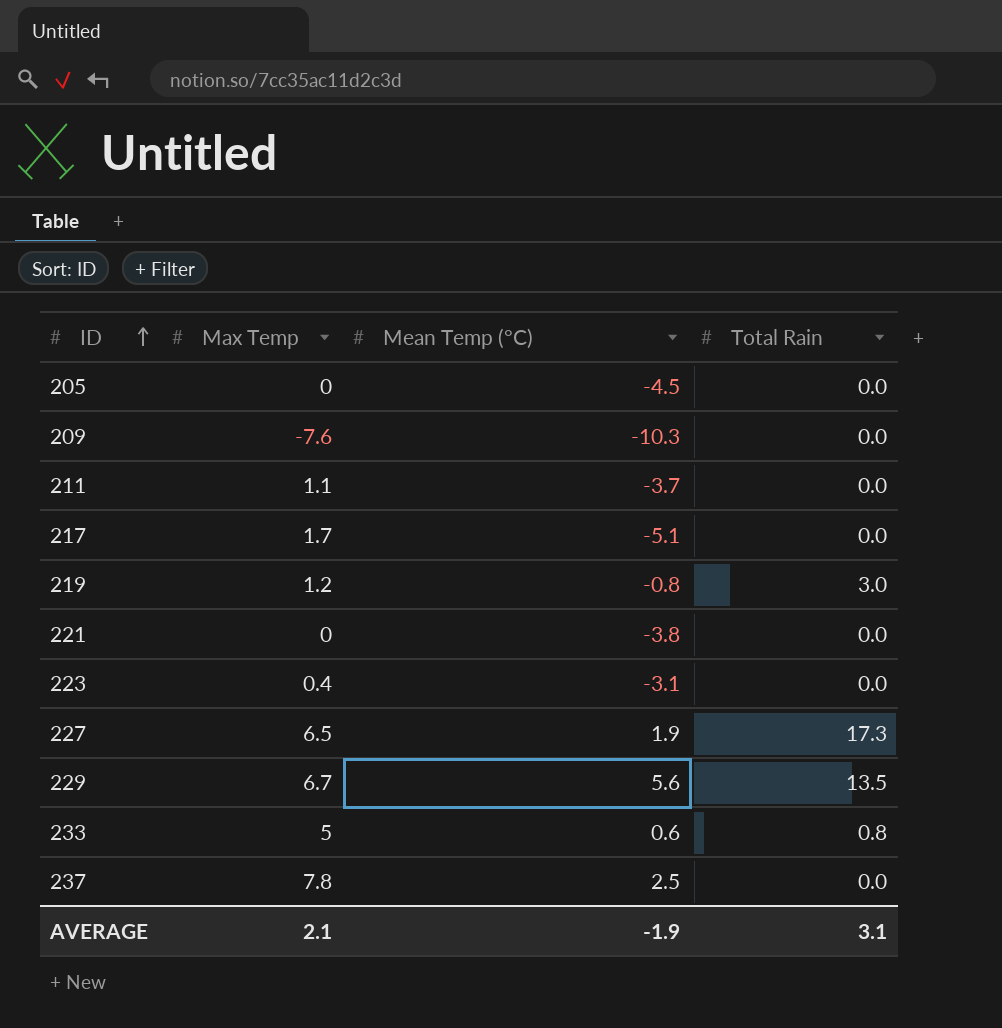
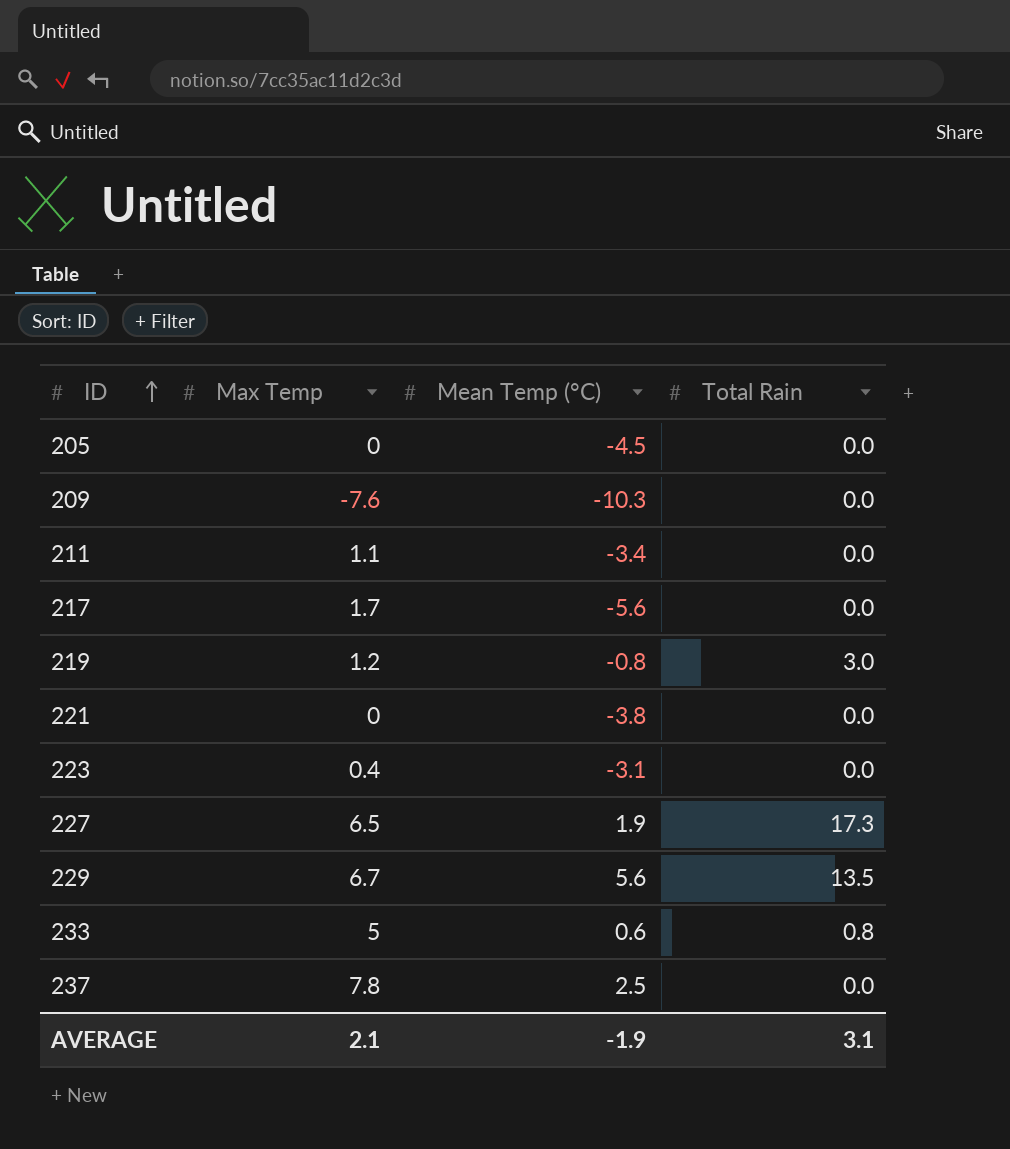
211 | Mean Temp (°C): -3.7 -> -3.4
217 | Mean Temp (°C): -5.1 -> -5.6

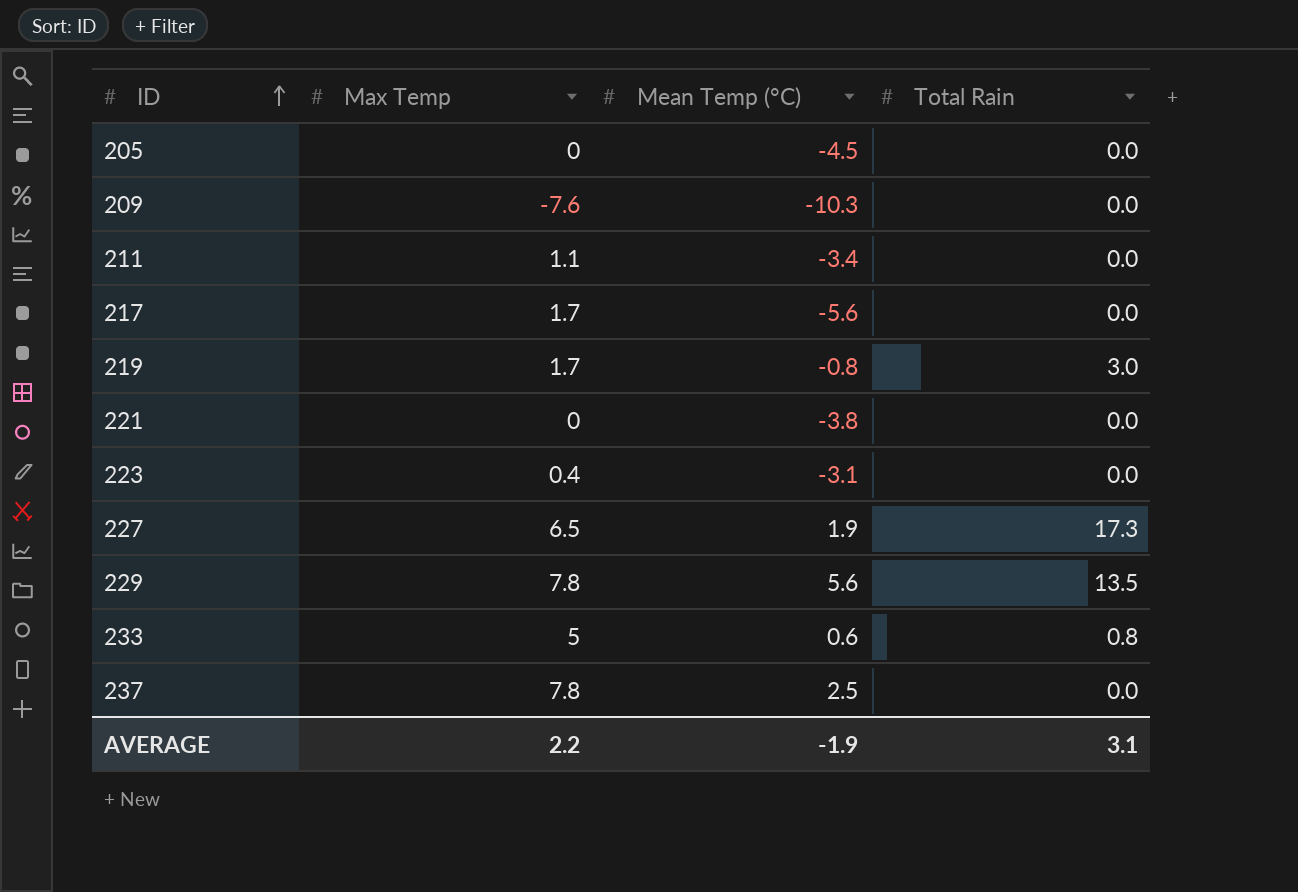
219 | Max Temp: 1.2 -> 1.7
229 | Max Temp: 6.7 -> 7.8
AVERAGE | Max Temp: 2.1 -> 2.2

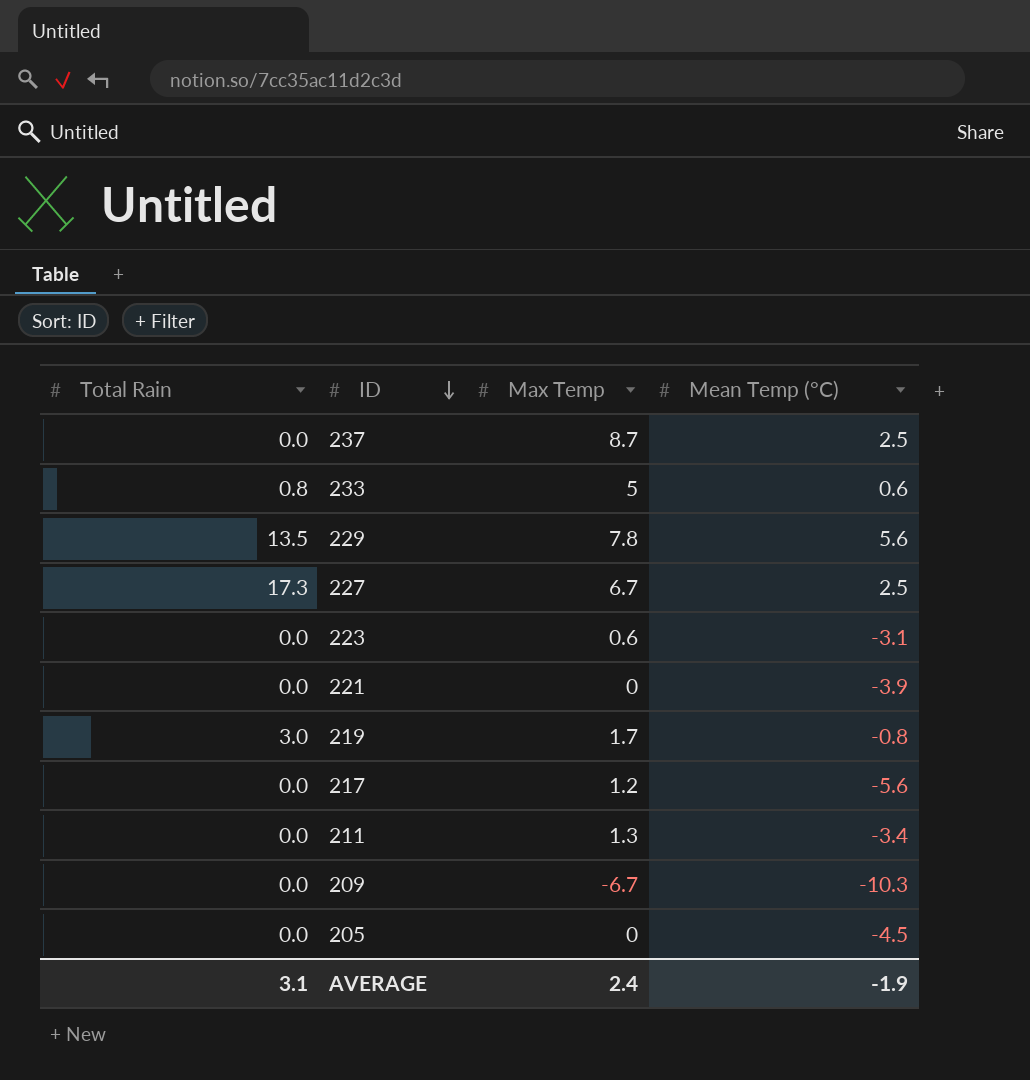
row order: ID ascending -> ID descending
column Total Rain | position: 4 -> 1
237 | Max Temp: 7.8 -> 8.7
227 | Max Temp: 6.5 -> 6.7
227 | Mean Temp (°C): 1.9 -> 2.5
223 | Max Temp: 0.4 -> 0.6
221 | Mean Temp (°C): -3.8 -> -3.9
217 | Max Temp: 1.7 -> 1.2
211 | Max Temp: 1.1 -> 1.3
209 | Max Temp: -7.6 -> -6.7
AVERAGE | Max Temp: 2.2 -> 2.4

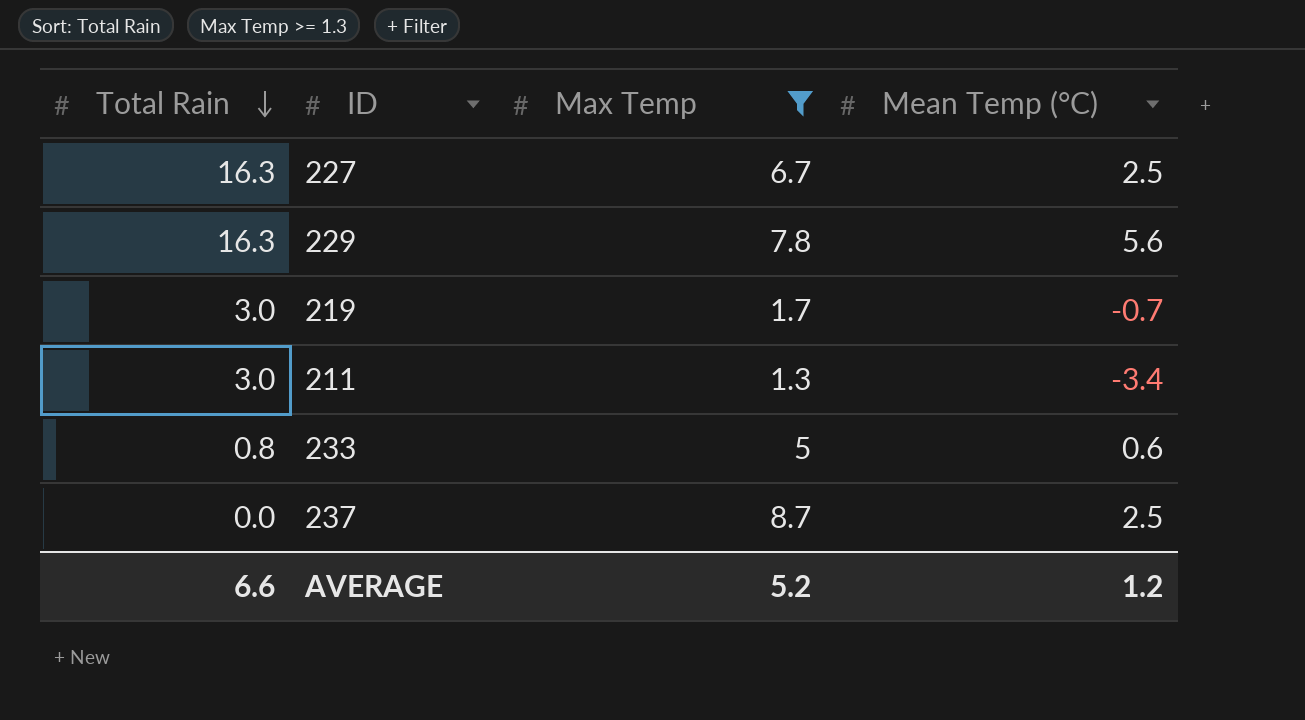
filter: none -> Max Temp >= 1.3
row order: ID descending -> Total Rain descending
227 | Total Rain: 17.3 -> 16.3
229 | Total Rain: 13.5 -> 16.3
219 | Mean Temp (°C): -0.8 -> -0.7
211 | Total Rain: 0.0 -> 3.0
AVERAGE | Total Rain: 3.1 -> 6.6
AVERAGE | Max Temp: 2.4 -> 5.2
AVERAGE | Mean Temp (°C): -1.9 -> 1.2

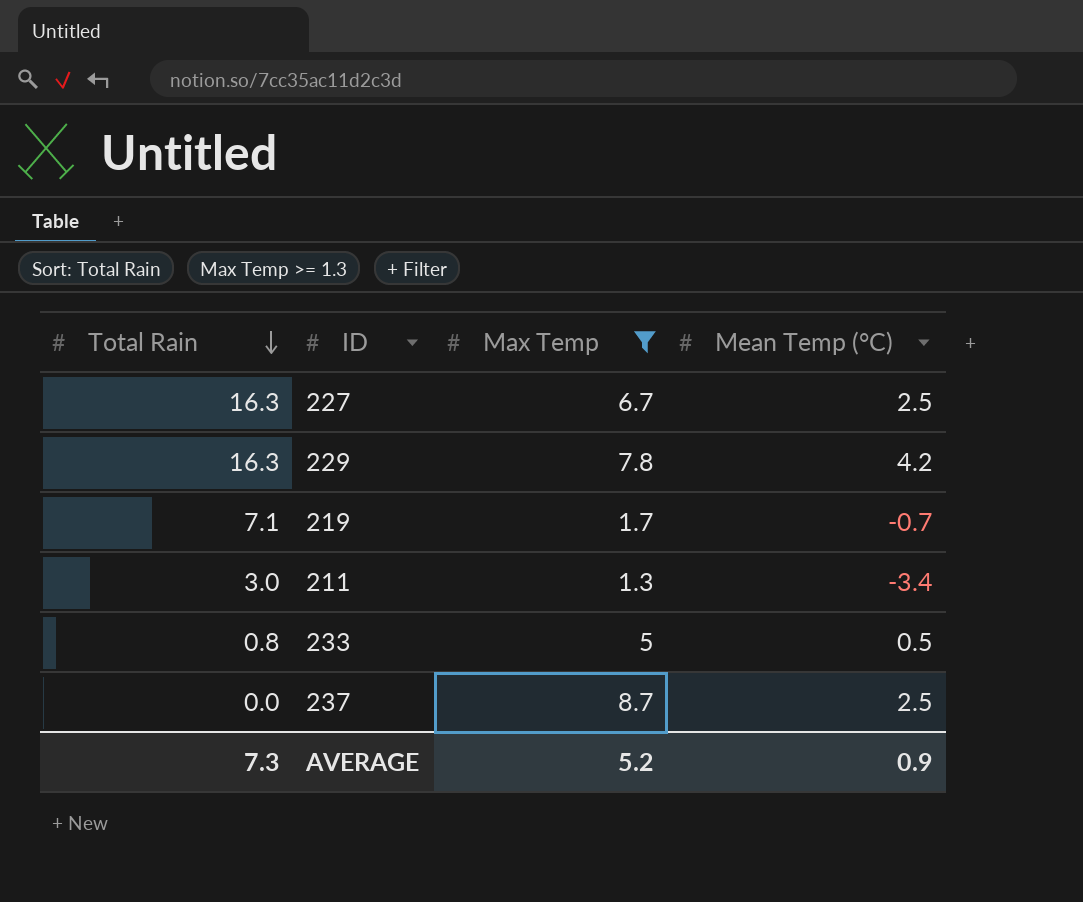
229 | Mean Temp (°C): 5.6 -> 4.2
219 | Total Rain: 3.0 -> 7.1
233 | Mean Temp (°C): 0.6 -> 0.5
AVERAGE | Total Rain: 6.6 -> 7.3
AVERAGE | Mean Temp (°C): 1.2 -> 0.9

